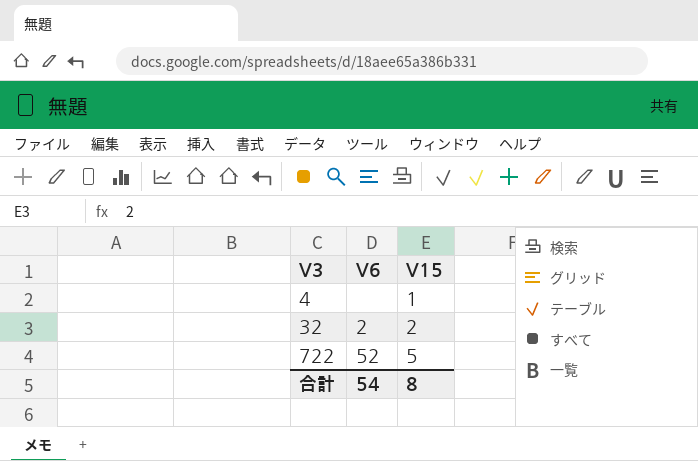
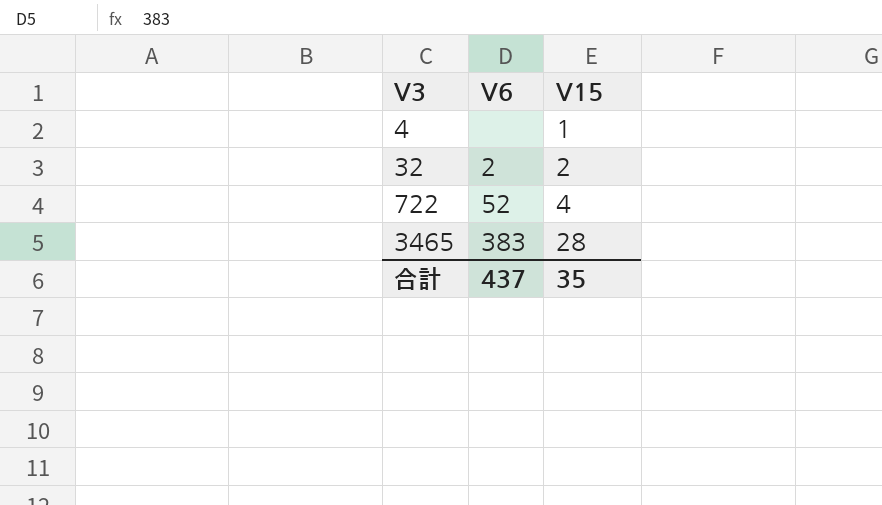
722 | V15: 5 -> 4
row 3465: none -> 383 | 28
合計 | V6: 54 -> 437
合計 | V15: 8 -> 35

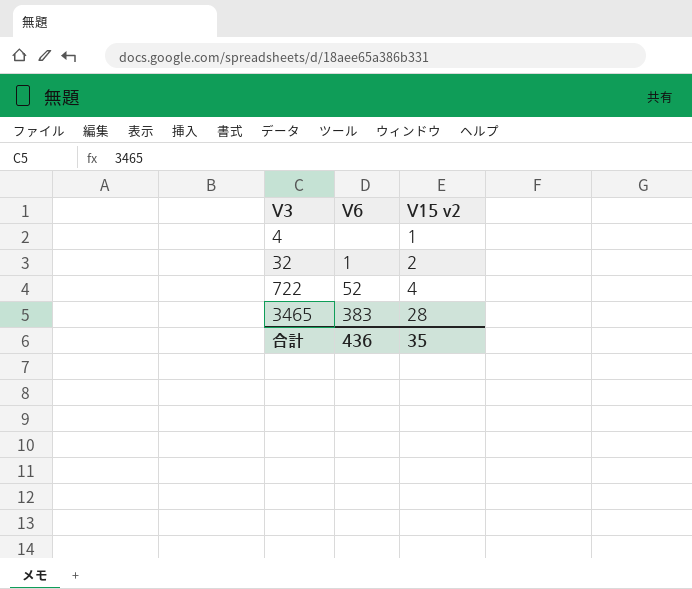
column name: V15 -> V15 v2
32 | V6: 2 -> 1
合計 | V6: 437 -> 436

